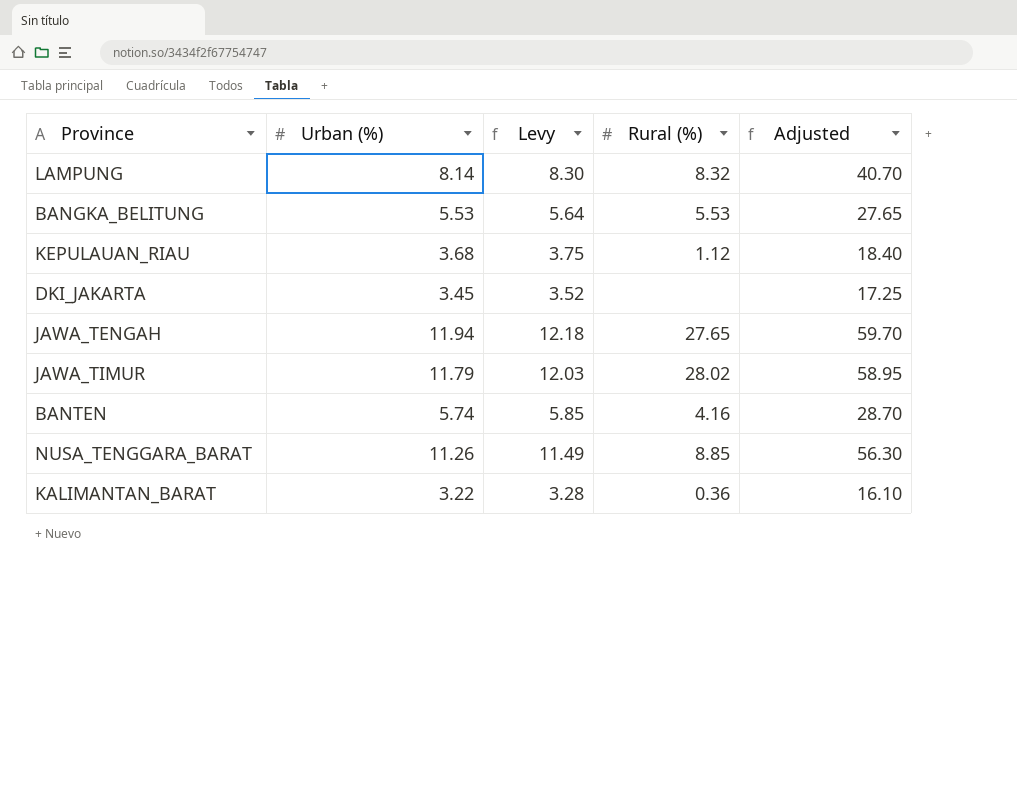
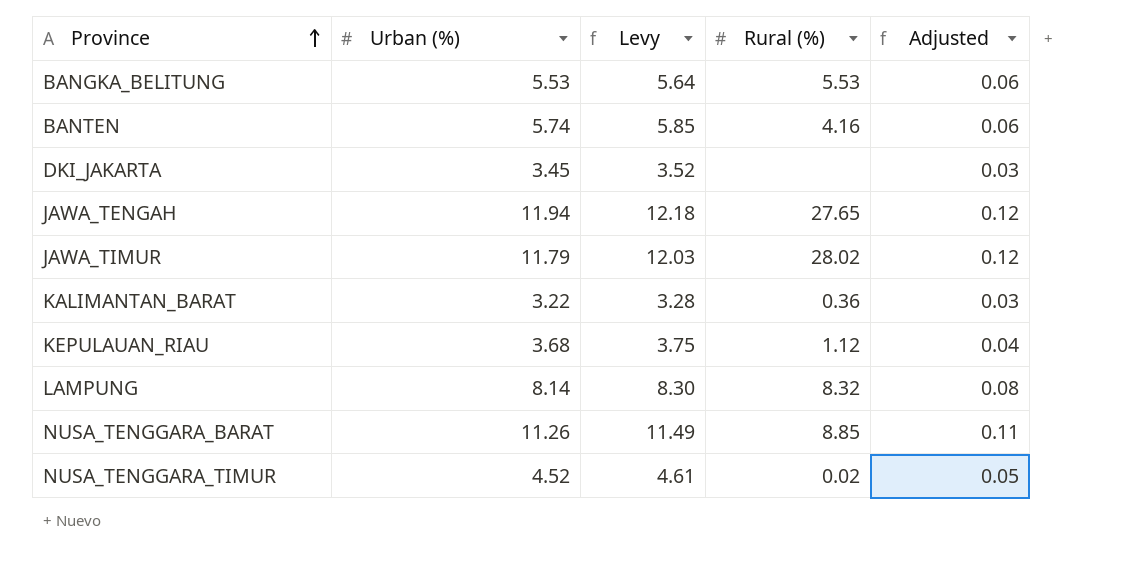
row order: none -> Province ascending
column Adjusted | formula: [Urban (%)] * 5 -> [Urban (%)] * 0.01
row NUSA_TENGGARA_TIMUR: none -> 4.52 | 4.61 | 0.02 | 0.05

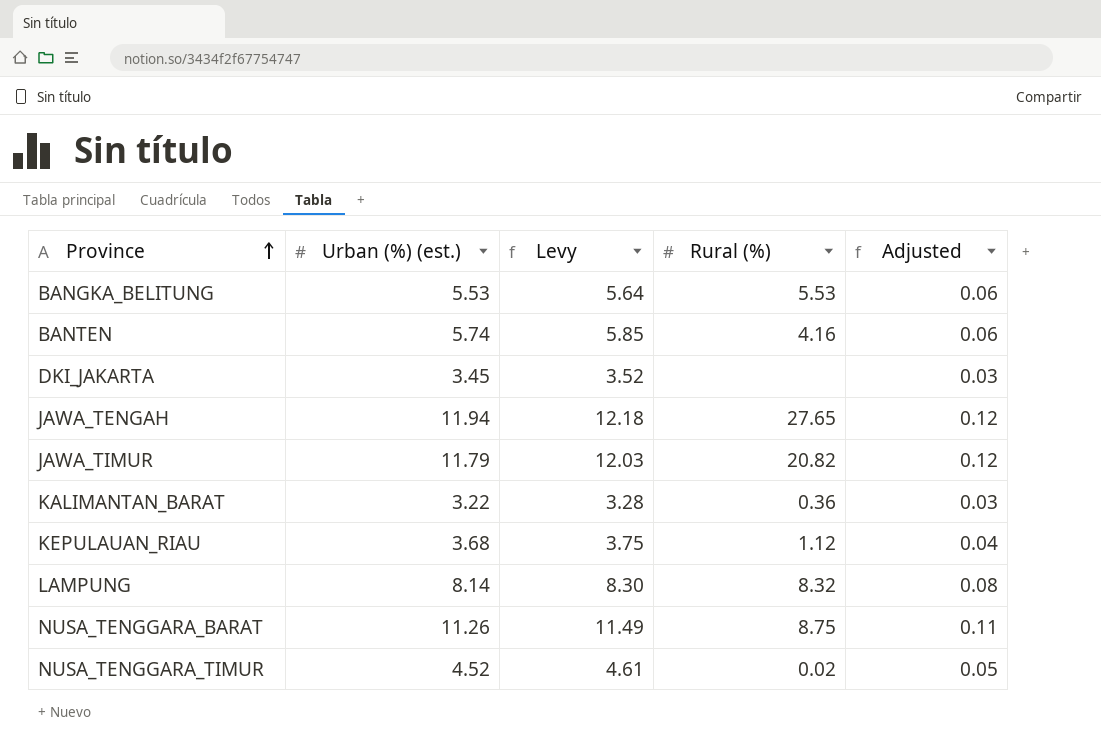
column name: Urban (%) -> Urban (%) (est.)
JAWA_TIMUR | Rural (%): 28.02 -> 20.82
NUSA_TENGGARA_BARAT | Rural (%): 8.85 -> 8.75

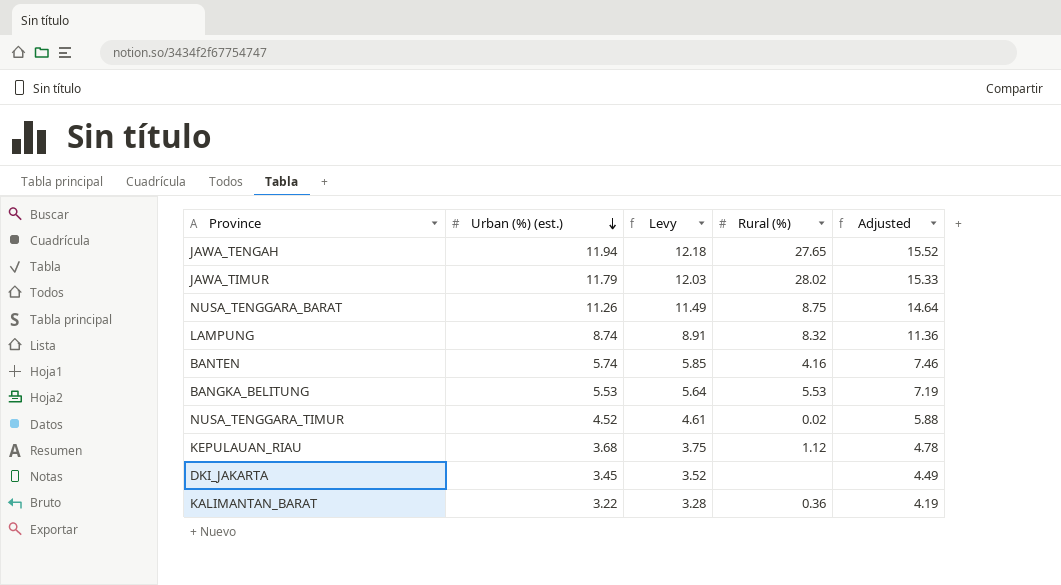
row order: Province ascending -> Urban (%) (est.) descending
column Adjusted | formula: [Urban (%) (est.)] * 0.01 -> [Urban (%) (est.)] * 1.3
JAWA_TIMUR | Rural (%): 20.82 -> 28.02
LAMPUNG | Urban (%) (est.): 8.14 -> 8.74
LAMPUNG | Levy: 8.30 -> 8.91

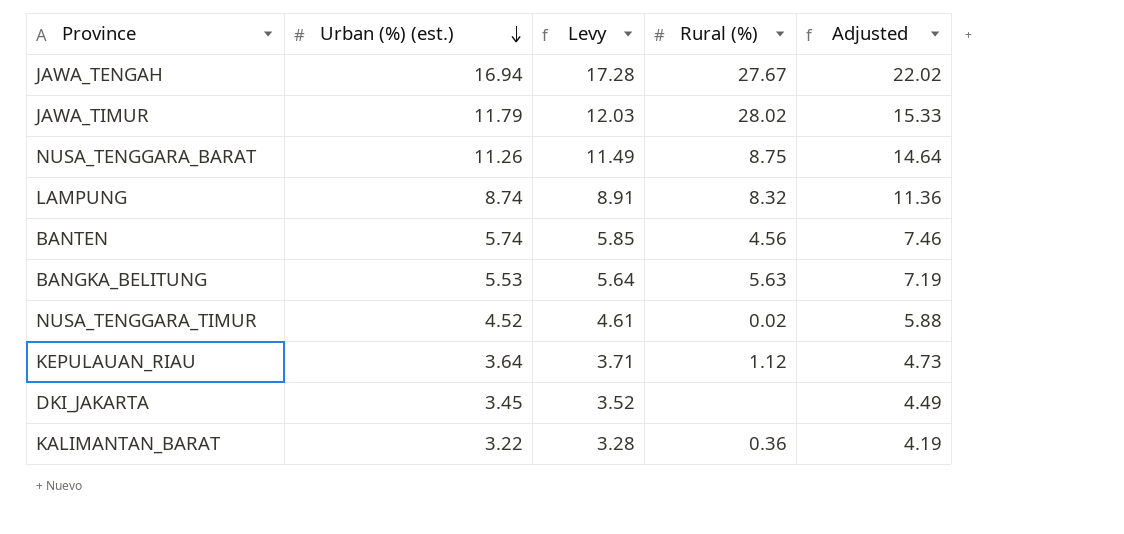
JAWA_TENGAH | Urban (%) (est.): 11.94 -> 16.94
JAWA_TENGAH | Levy: 12.18 -> 17.28
JAWA_TENGAH | Rural (%): 27.65 -> 27.67
JAWA_TENGAH | Adjusted: 15.52 -> 22.02
BANTEN | Rural (%): 4.16 -> 4.56
BANGKA_BELITUNG | Rural (%): 5.53 -> 5.63
KEPULAUAN_RIAU | Urban (%) (est.): 3.68 -> 3.64
KEPULAUAN_RIAU | Levy: 3.75 -> 3.71
KEPULAUAN_RIAU | Adjusted: 4.78 -> 4.73

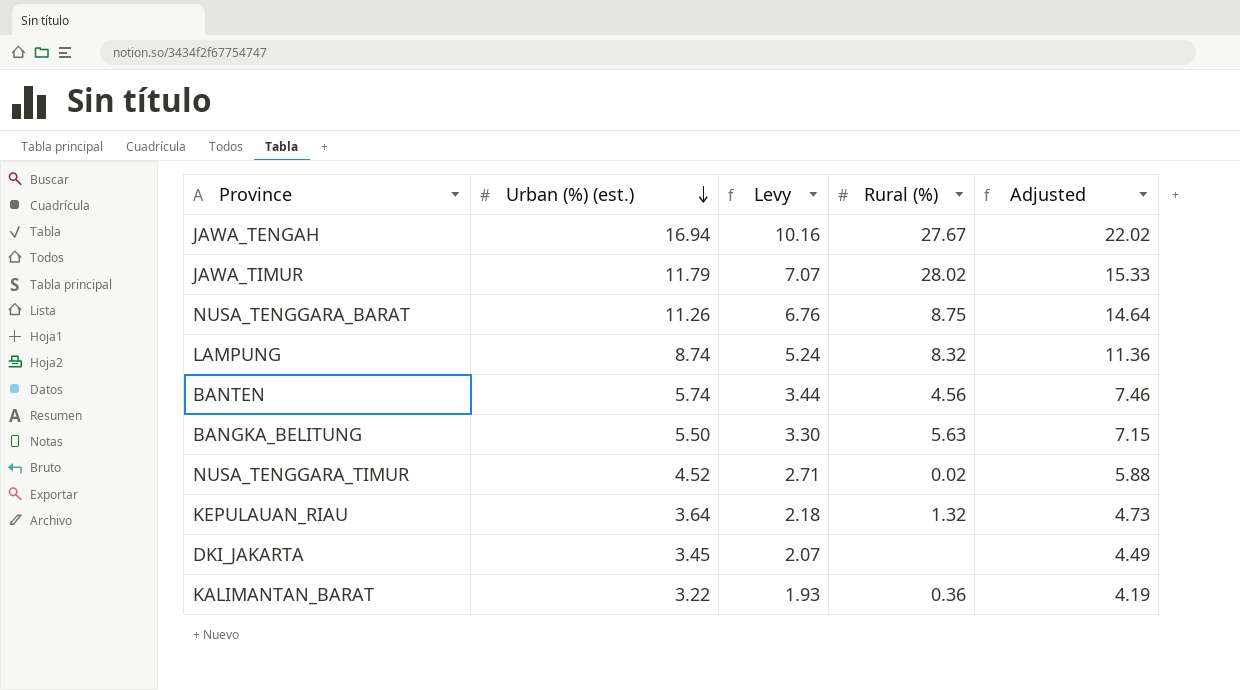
column Levy | formula: [Urban (%) (est.)] * 1.02 -> [Urban (%) (est.)] * 0.6
BANGKA_BELITUNG | Urban (%) (est.): 5.53 -> 5.50
BANGKA_BELITUNG | Adjusted: 7.19 -> 7.15
KEPULAUAN_RIAU | Rural (%): 1.12 -> 1.32

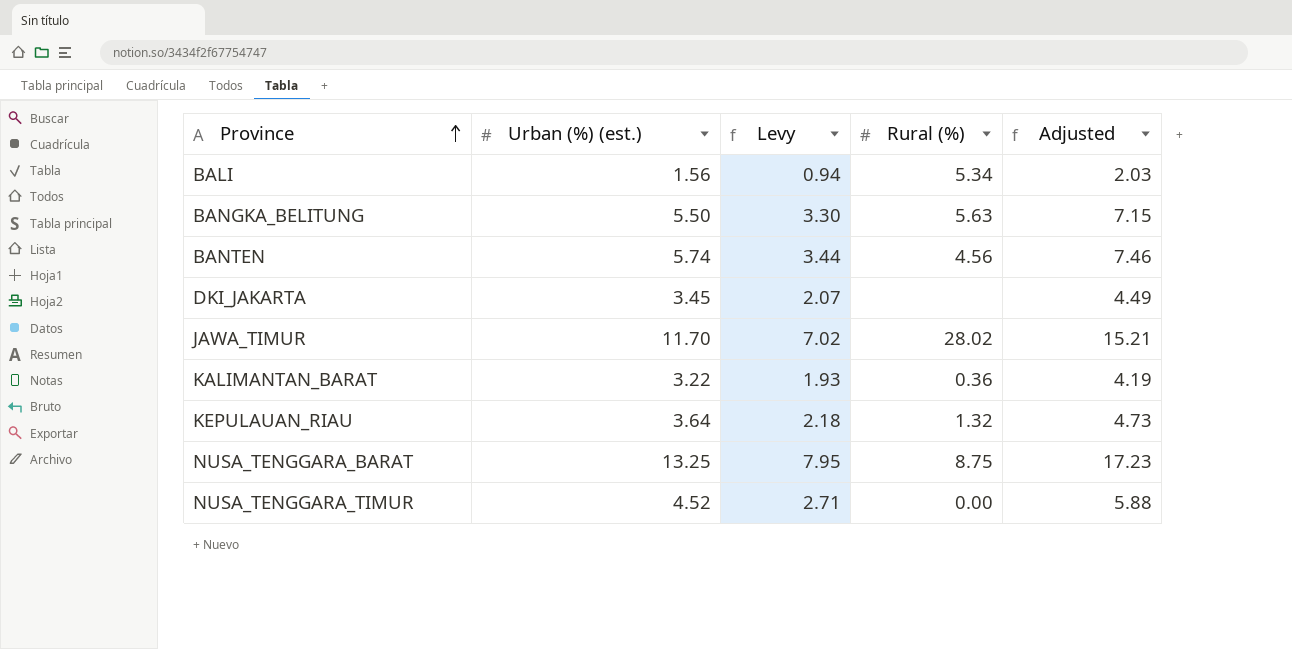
row order: Urban (%) (est.) descending -> Province ascending
row JAWA_TENGAH: 16.94 | 10.16 | 27.67 | 22.02 -> none
row LAMPUNG: 8.74 | 5.24 | 8.32 | 11.36 -> none
row BALI: none -> 1.56 | 0.94 | 5.34 | 2.03
JAWA_TIMUR | Urban (%) (est.): 11.79 -> 11.70
JAWA_TIMUR | Levy: 7.07 -> 7.02
JAWA_TIMUR | Adjusted: 15.33 -> 15.21
NUSA_TENGGARA_BARAT | Urban (%) (est.): 11.26 -> 13.25
NUSA_TENGGARA_BARAT | Levy: 6.76 -> 7.95
NUSA_TENGGARA_BARAT | Adjusted: 14.64 -> 17.23
NUSA_TENGGARA_TIMUR | Rural (%): 0.02 -> 0.00

